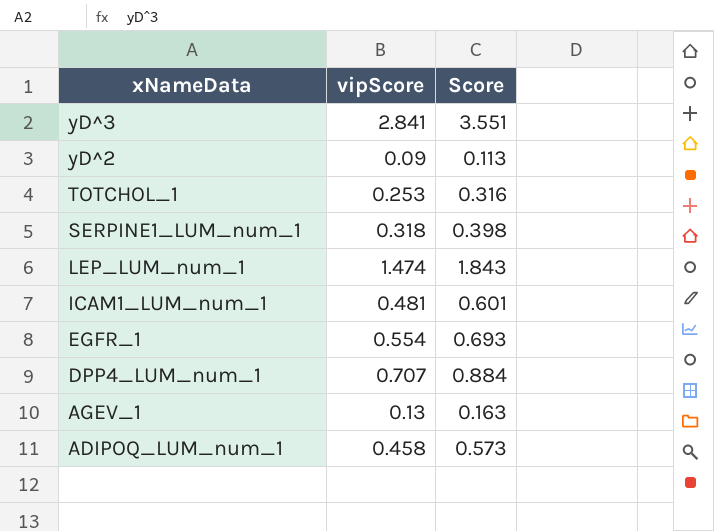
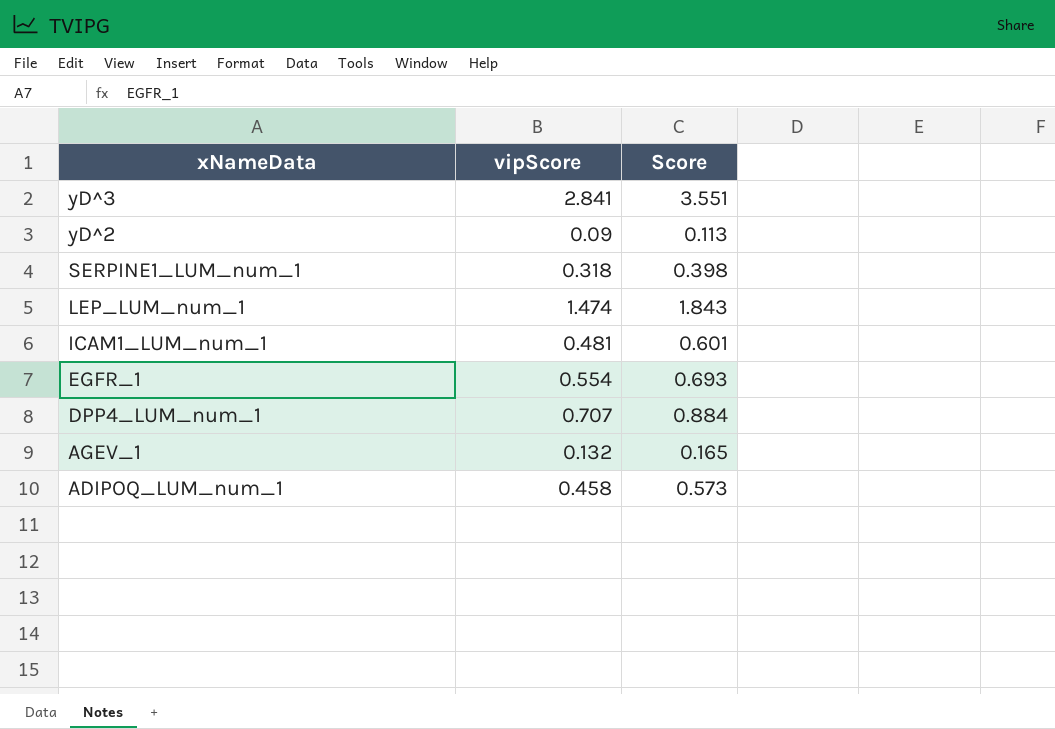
row TOTCHOL_1: 0.253 | 0.316 -> none
AGEV_1 | vipScore: 0.13 -> 0.132
AGEV_1 | Score: 0.163 -> 0.165

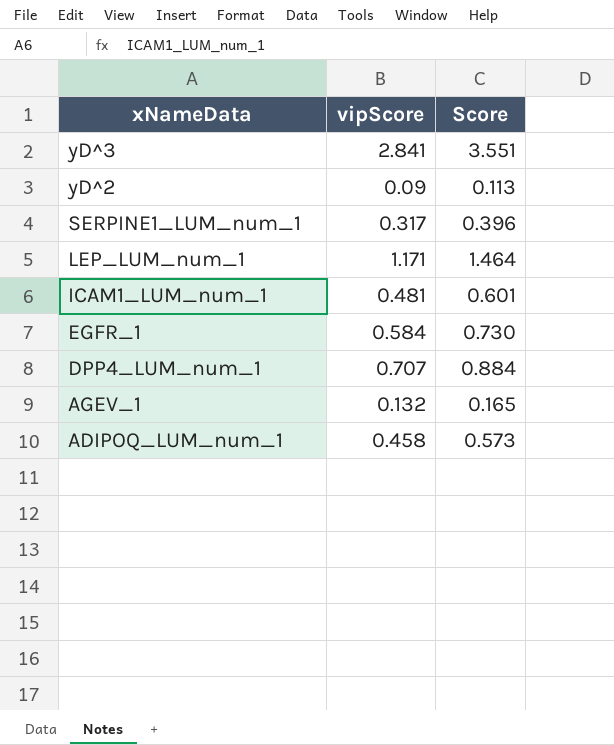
SERPINE1_LUM_num_1 | vipScore: 0.318 -> 0.317
SERPINE1_LUM_num_1 | Score: 0.398 -> 0.396
LEP_LUM_num_1 | vipScore: 1.474 -> 1.171
LEP_LUM_num_1 | Score: 1.843 -> 1.464
EGFR_1 | vipScore: 0.554 -> 0.584
EGFR_1 | Score: 0.693 -> 0.730

